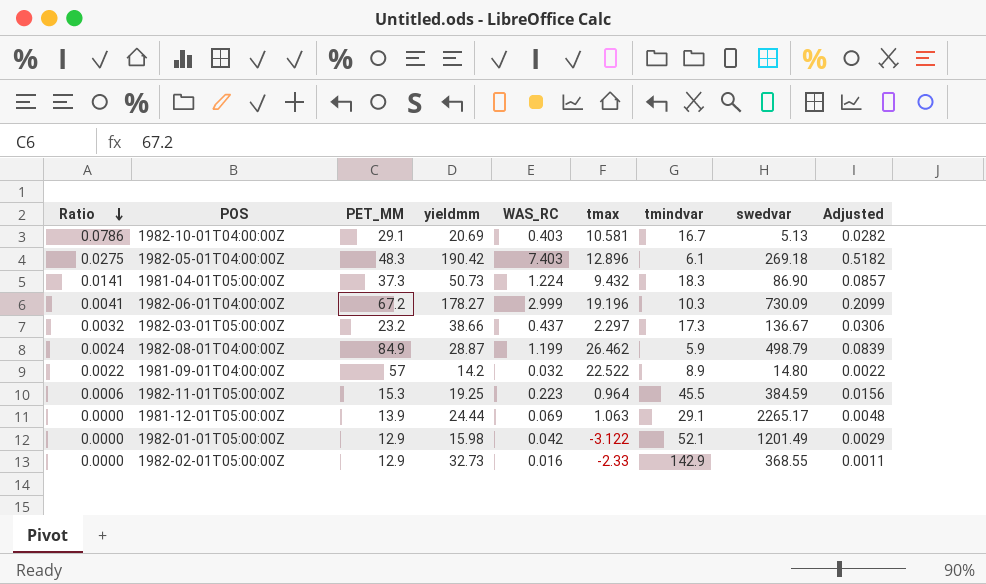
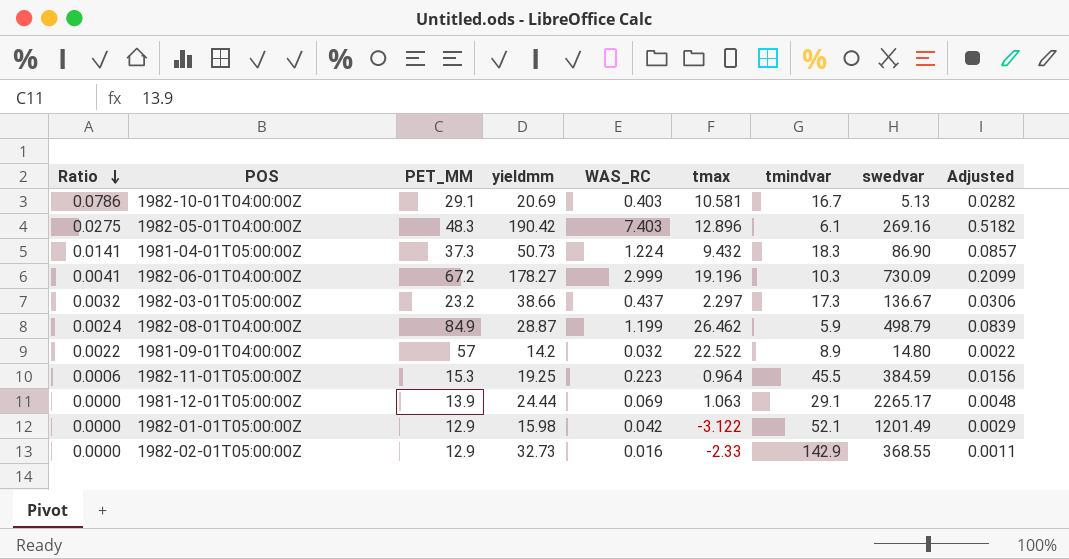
1982-05-01T04:00:00Z | swedvar: 269.18 -> 269.16

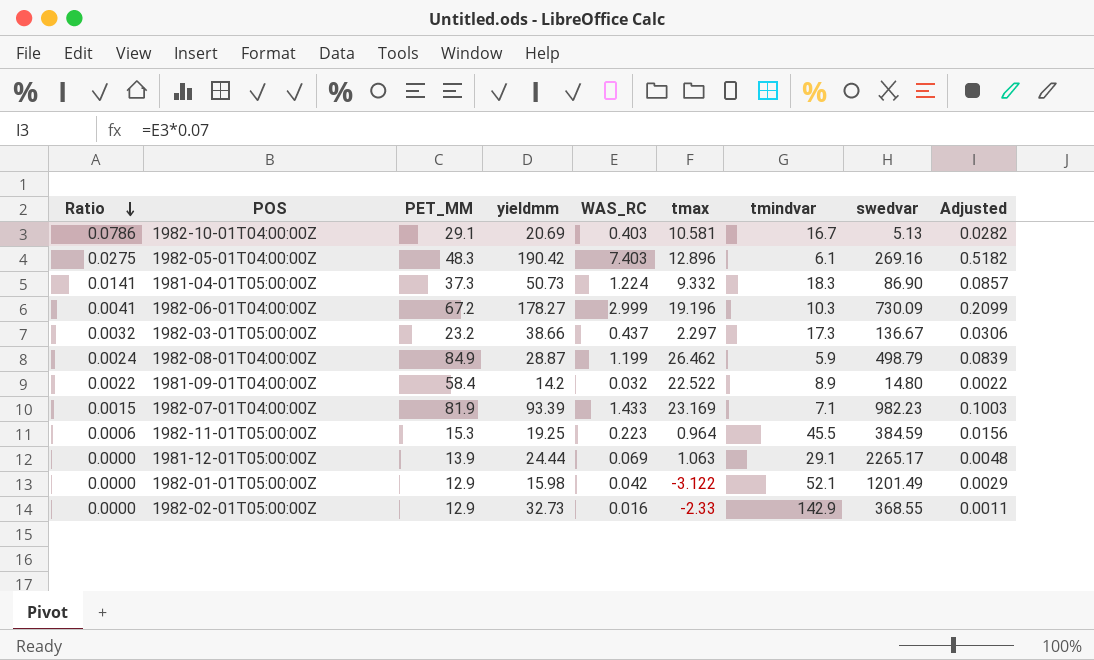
1981-04-01T05:00:00Z | tmax: 9.432 -> 9.332
1981-09-01T04:00:00Z | PET_MM: 57 -> 58.4
row 1982-07-01T04:00:00Z: none -> 0.0015 | 81.9 | 93.39 | 1.433 | 23.169 | 7.1 | 982.23 | 0.1003

